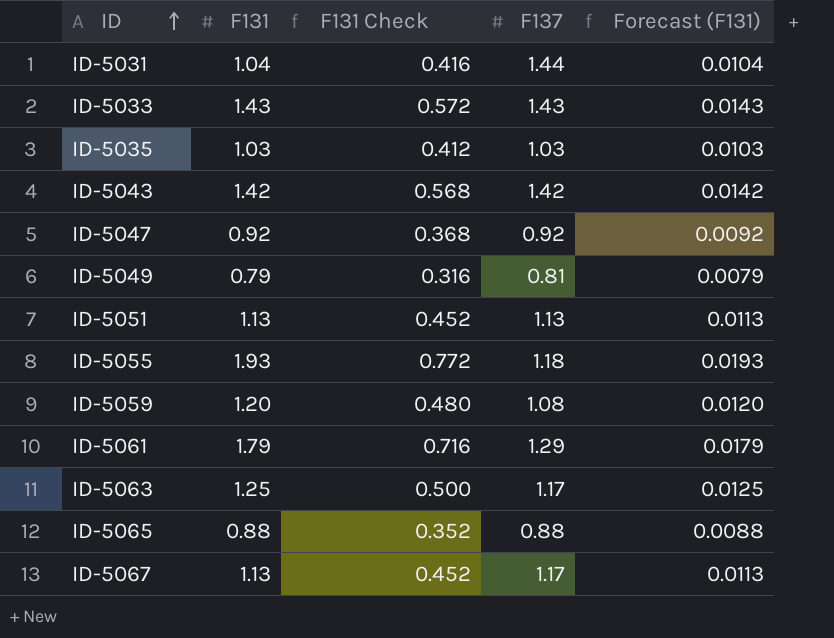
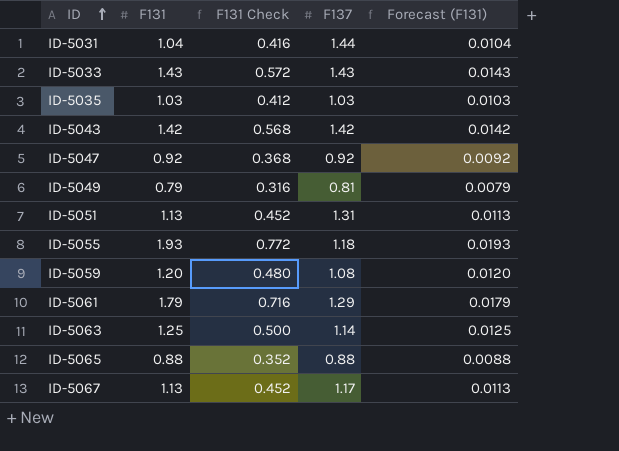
ID-5051 | F137: 1.13 -> 1.31
ID-5063 | F137: 1.17 -> 1.14

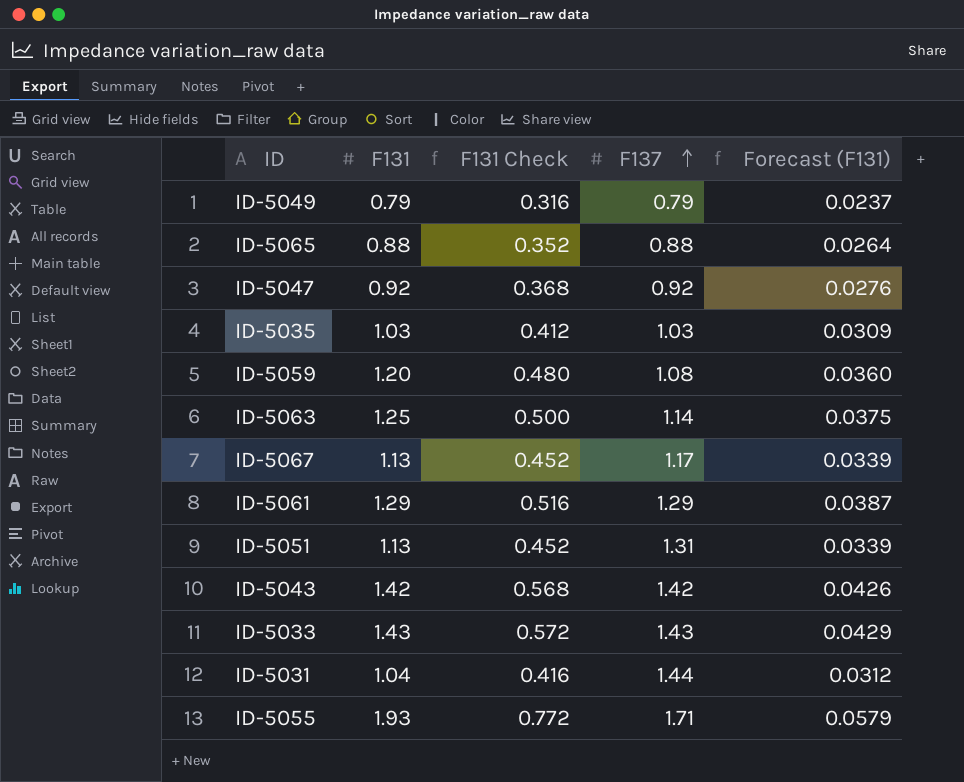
row order: ID ascending -> F137 ascending
column Forecast (F131) | formula: [F131] * 0.01 -> [F131] * 0.03
ID-5049 | F137: 0.81 -> 0.79
ID-5061 | F131: 1.79 -> 1.29
ID-5061 | F131 Check: 0.716 -> 0.516
ID-5055 | F137: 1.18 -> 1.71

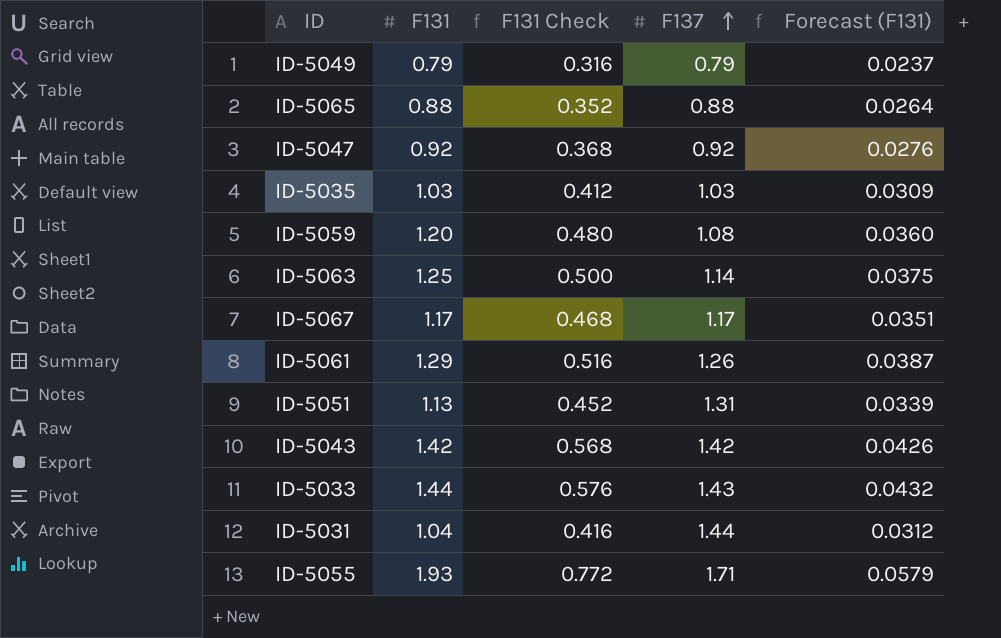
ID-5067 | F131: 1.13 -> 1.17
ID-5067 | F131 Check: 0.452 -> 0.468
ID-5067 | Forecast (F131): 0.0339 -> 0.0351
ID-5061 | F137: 1.29 -> 1.26
ID-5033 | F131: 1.43 -> 1.44
ID-5033 | F131 Check: 0.572 -> 0.576
ID-5033 | Forecast (F131): 0.0429 -> 0.0432

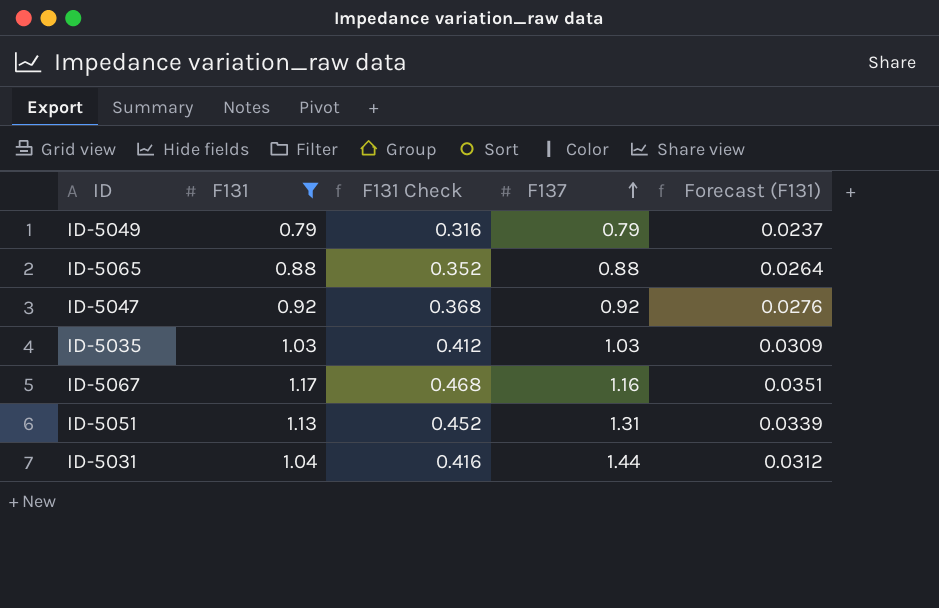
filter: none -> F131 <= 1.17
ID-5067 | F137: 1.17 -> 1.16

